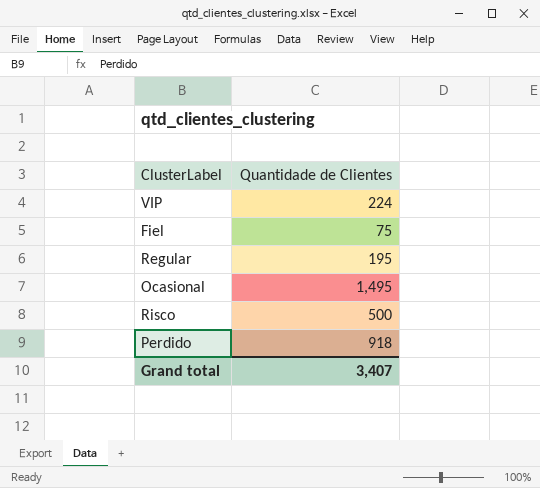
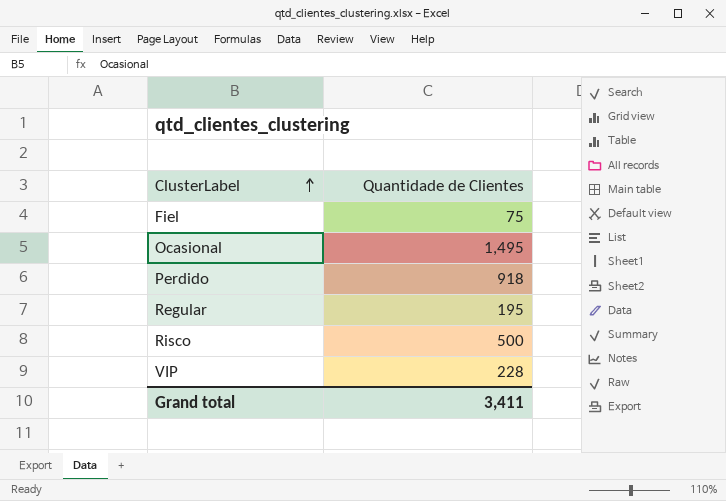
row order: none -> ClusterLabel ascending
VIP | Quantidade de Clientes: 224 -> 228
Grand total | Quantidade de Clientes: 3,407 -> 3,411

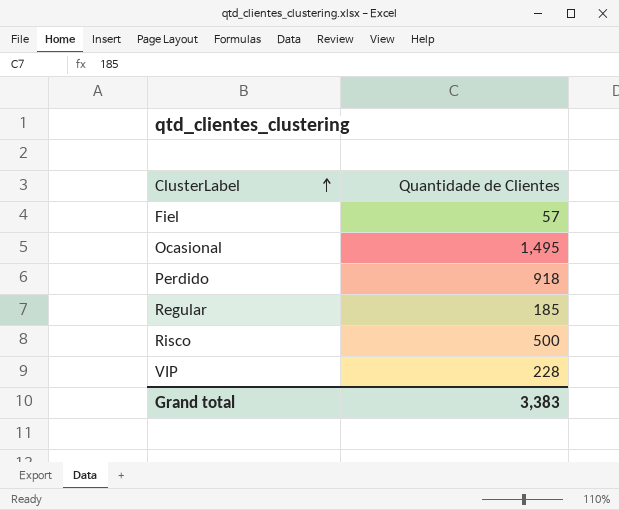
Fiel | Quantidade de Clientes: 75 -> 57
Regular | Quantidade de Clientes: 195 -> 185
Grand total | Quantidade de Clientes: 3,411 -> 3,383

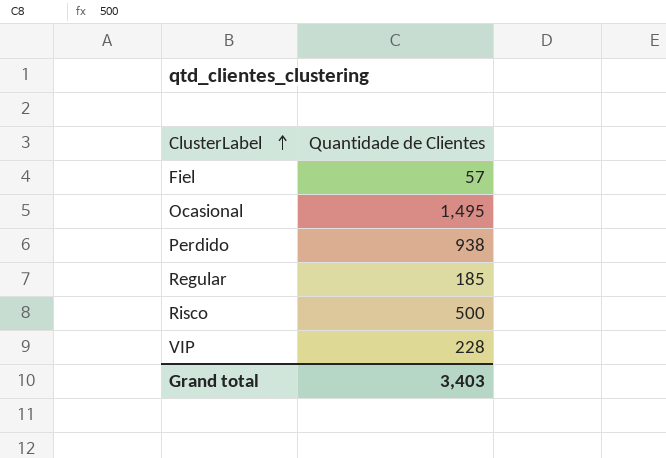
Perdido | Quantidade de Clientes: 918 -> 938
Grand total | Quantidade de Clientes: 3,383 -> 3,403

